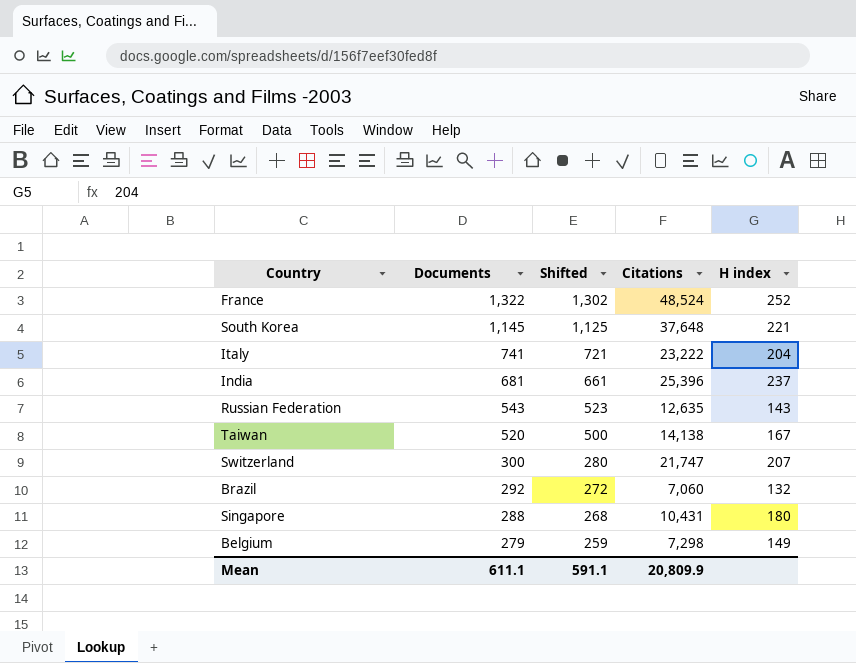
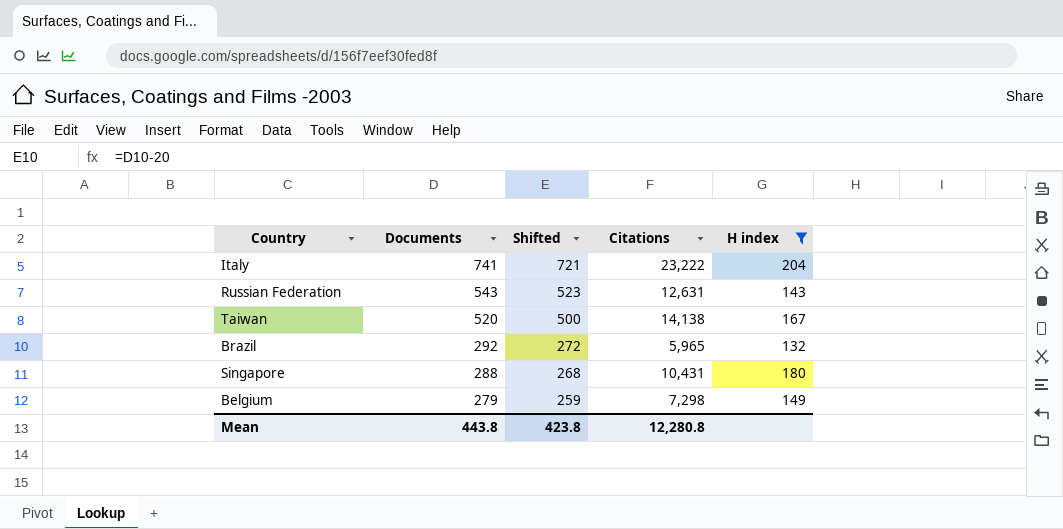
filter: none -> H index <= 204
Russian Federation | Citations: 12,635 -> 12,631
Brazil | Citations: 7,060 -> 5,965
Mean | Documents: 611.1 -> 443.8
Mean | Shifted: 591.1 -> 423.8
Mean | Citations: 20,809.9 -> 12,280.8

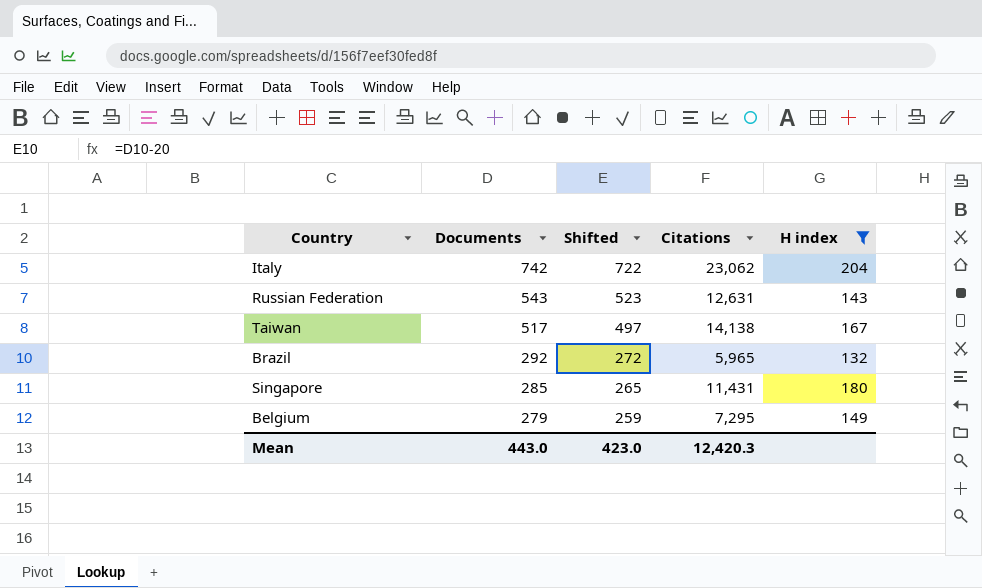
Italy | Documents: 741 -> 742
Italy | Shifted: 721 -> 722
Italy | Citations: 23,222 -> 23,062
Taiwan | Documents: 520 -> 517
Taiwan | Shifted: 500 -> 497
Singapore | Documents: 288 -> 285
Singapore | Shifted: 268 -> 265
Singapore | Citations: 10,431 -> 11,431
Belgium | Citations: 7,298 -> 7,295
Mean | Documents: 443.8 -> 443.0
Mean | Shifted: 423.8 -> 423.0
Mean | Citations: 12,280.8 -> 12,420.3

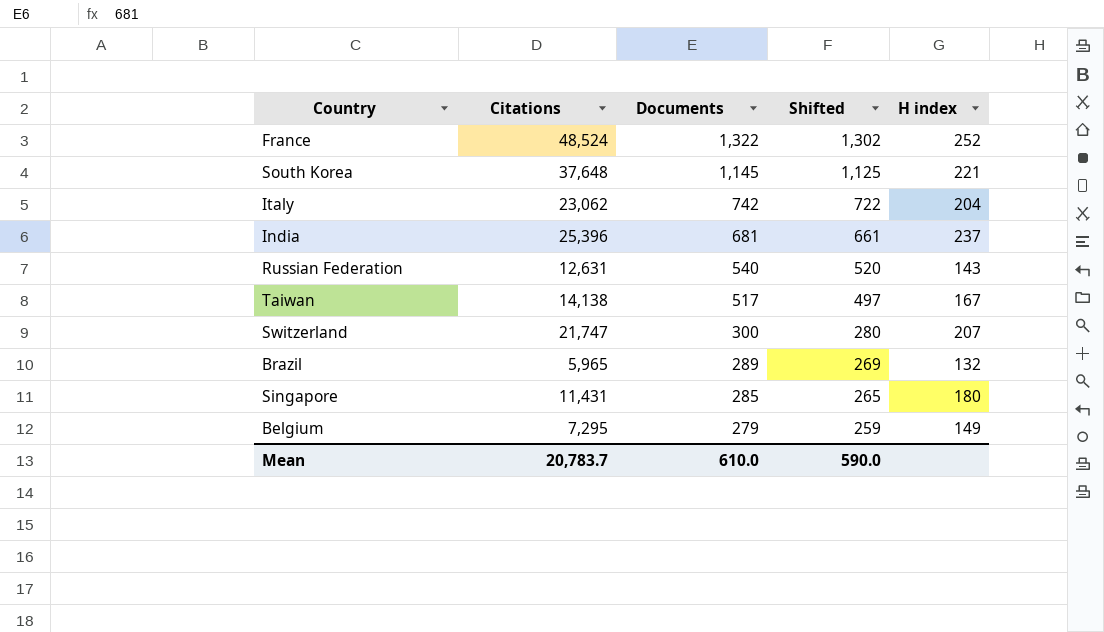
filter: H index <= 204 -> none
column Citations | position: 4 -> 2
Russian Federation | Documents: 543 -> 540
Russian Federation | Shifted: 523 -> 520
Brazil | Documents: 292 -> 289
Brazil | Shifted: 272 -> 269
Mean | Citations: 12,420.3 -> 20,783.7
Mean | Documents: 443.0 -> 610.0
Mean | Shifted: 423.0 -> 590.0

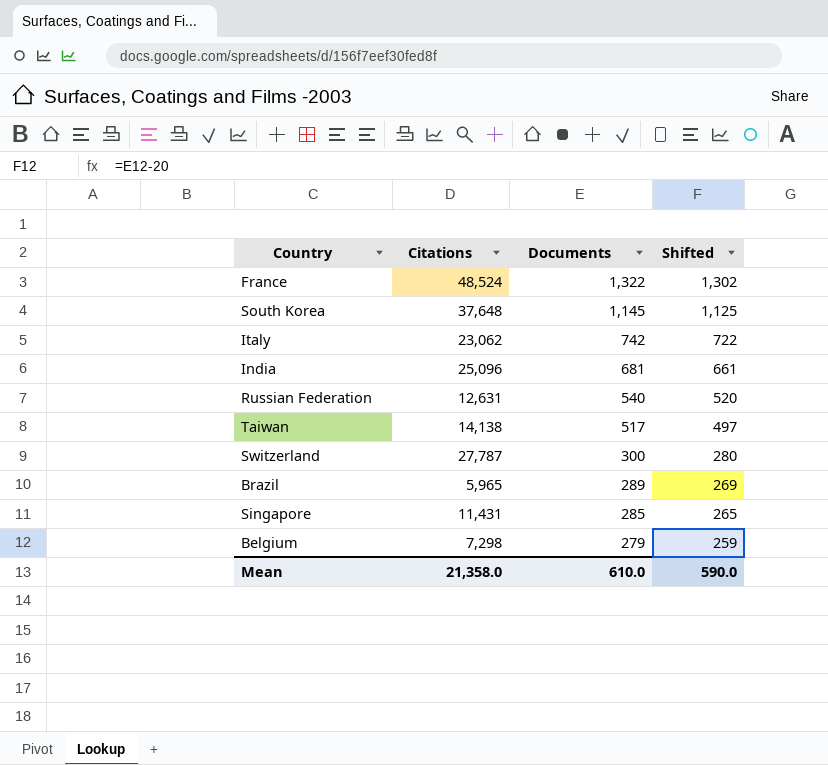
column H index | position: 5 -> none
India | Citations: 25,396 -> 25,096
Switzerland | Citations: 21,747 -> 27,787
Belgium | Citations: 7,295 -> 7,298
Mean | Citations: 20,783.7 -> 21,358.0

